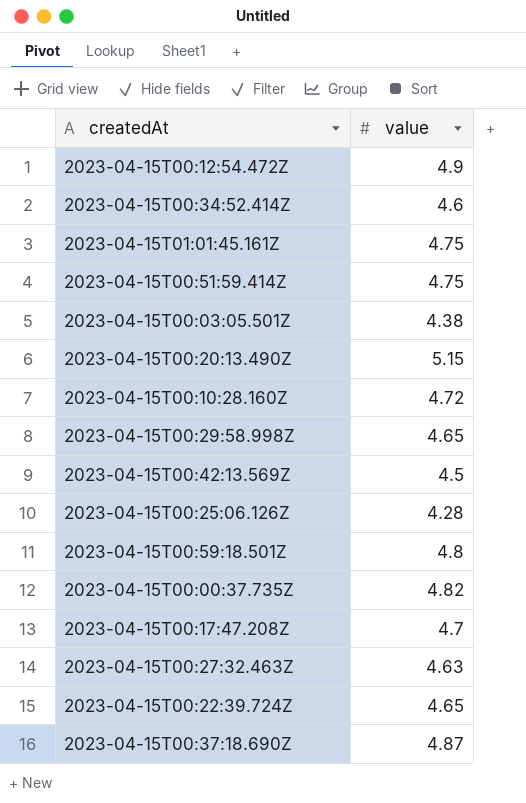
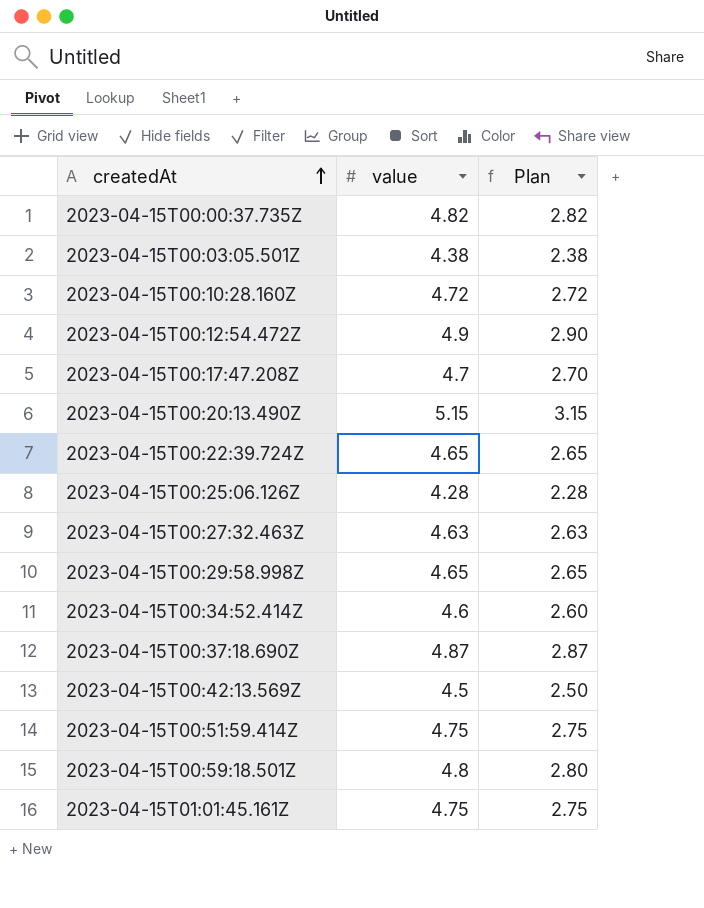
row order: none -> createdAt ascending
column Plan | formula: none -> [value] - 2

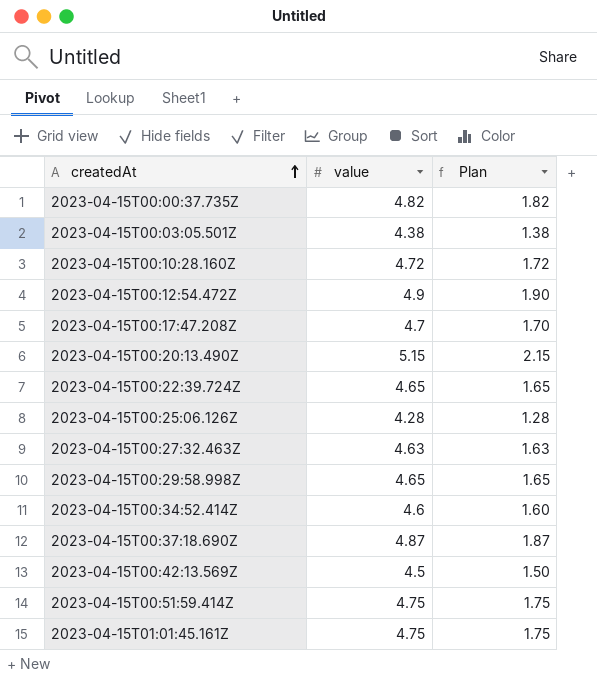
column Plan | formula: [value] - 2 -> [value] - 3
row 2023-04-15T00:59:18.501Z: 4.8 | 2.80 -> none

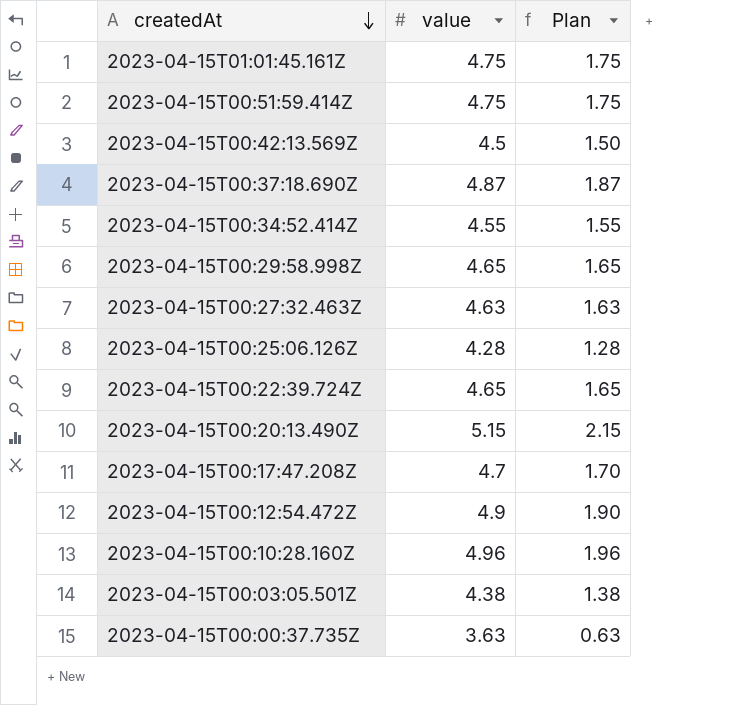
row order: createdAt ascending -> createdAt descending
2023-04-15T00:34:52.414Z | value: 4.6 -> 4.55
2023-04-15T00:34:52.414Z | Plan: 1.60 -> 1.55
2023-04-15T00:10:28.160Z | value: 4.72 -> 4.96
2023-04-15T00:10:28.160Z | Plan: 1.72 -> 1.96
2023-04-15T00:00:37.735Z | value: 4.82 -> 3.63
2023-04-15T00:00:37.735Z | Plan: 1.82 -> 0.63

